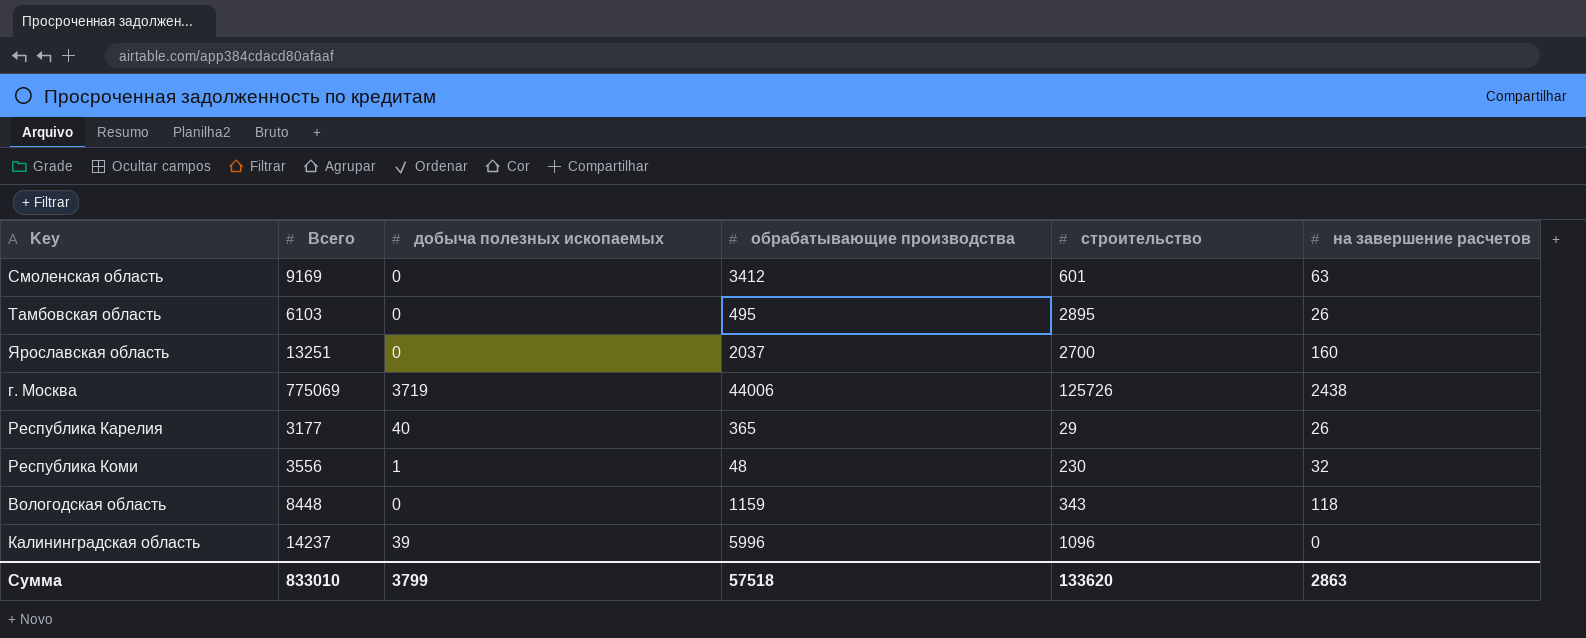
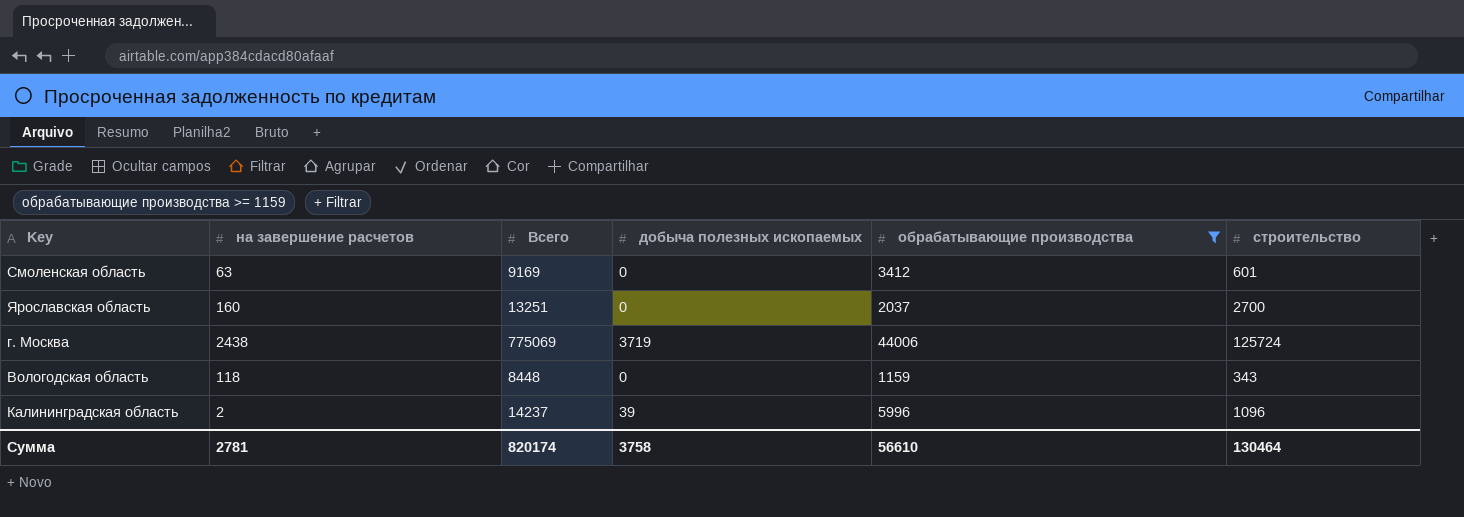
filter: none -> обрабатывающие производства >= 1159
column на завершение расчетов | position: 6 -> 2
г. Москва | строительство: 125726 -> 125724
Калининградская область | на завершение расчетов: 0 -> 2
Сумма | на завершение расчетов: 2863 -> 2781
Сумма | Всего: 833010 -> 820174
Сумма | добыча полезных ископаемых: 3799 -> 3758
Сумма | обрабатывающие производства: 57518 -> 56610
Сумма | строительство: 133620 -> 130464

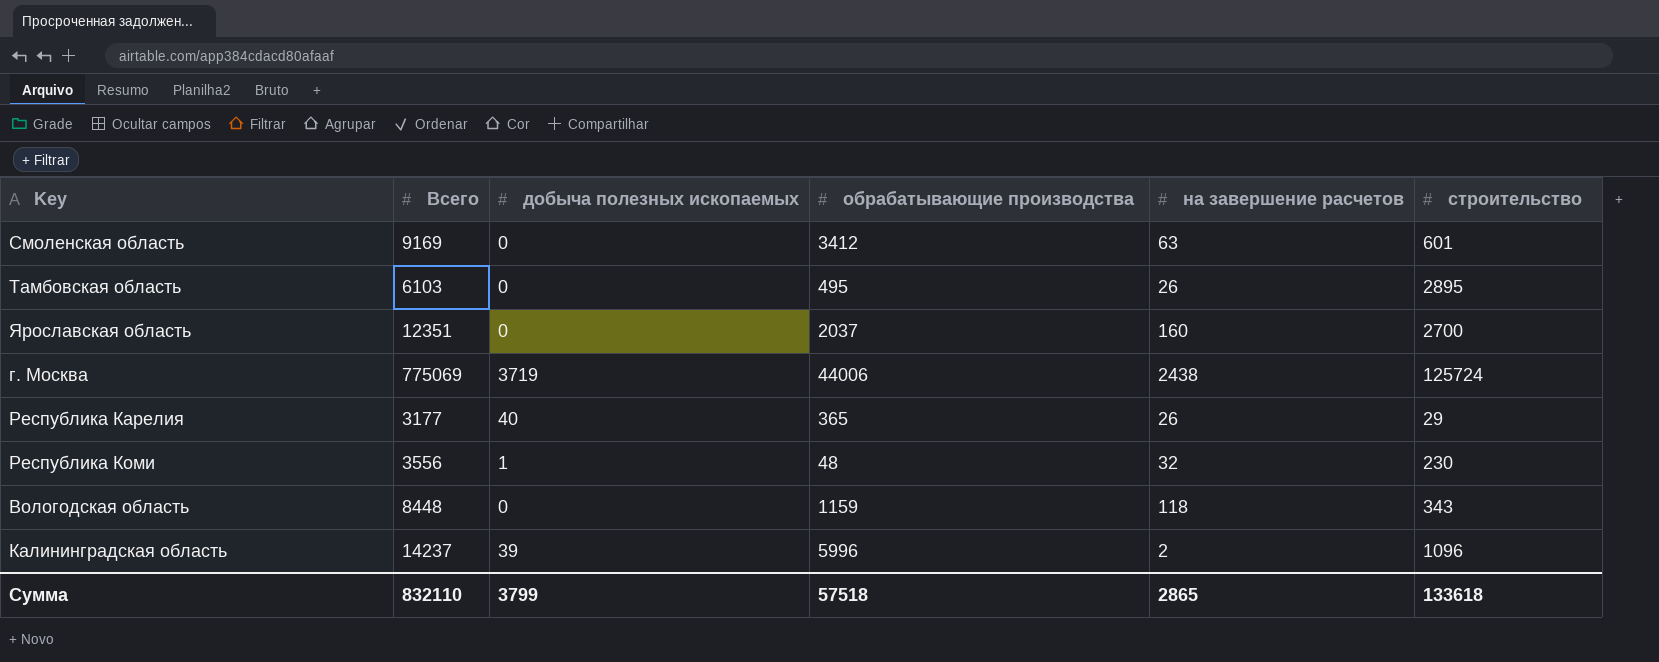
filter: обрабатывающие производства >= 1159 -> none
column на завершение расчетов | position: 2 -> 5
Ярославская область | Всего: 13251 -> 12351
Сумма | Всего: 820174 -> 832110
Сумма | добыча полезных ископаемых: 3758 -> 3799
Сумма | обрабатывающие производства: 56610 -> 57518
Сумма | на завершение расчетов: 2781 -> 2865
Сумма | строительство: 130464 -> 133618

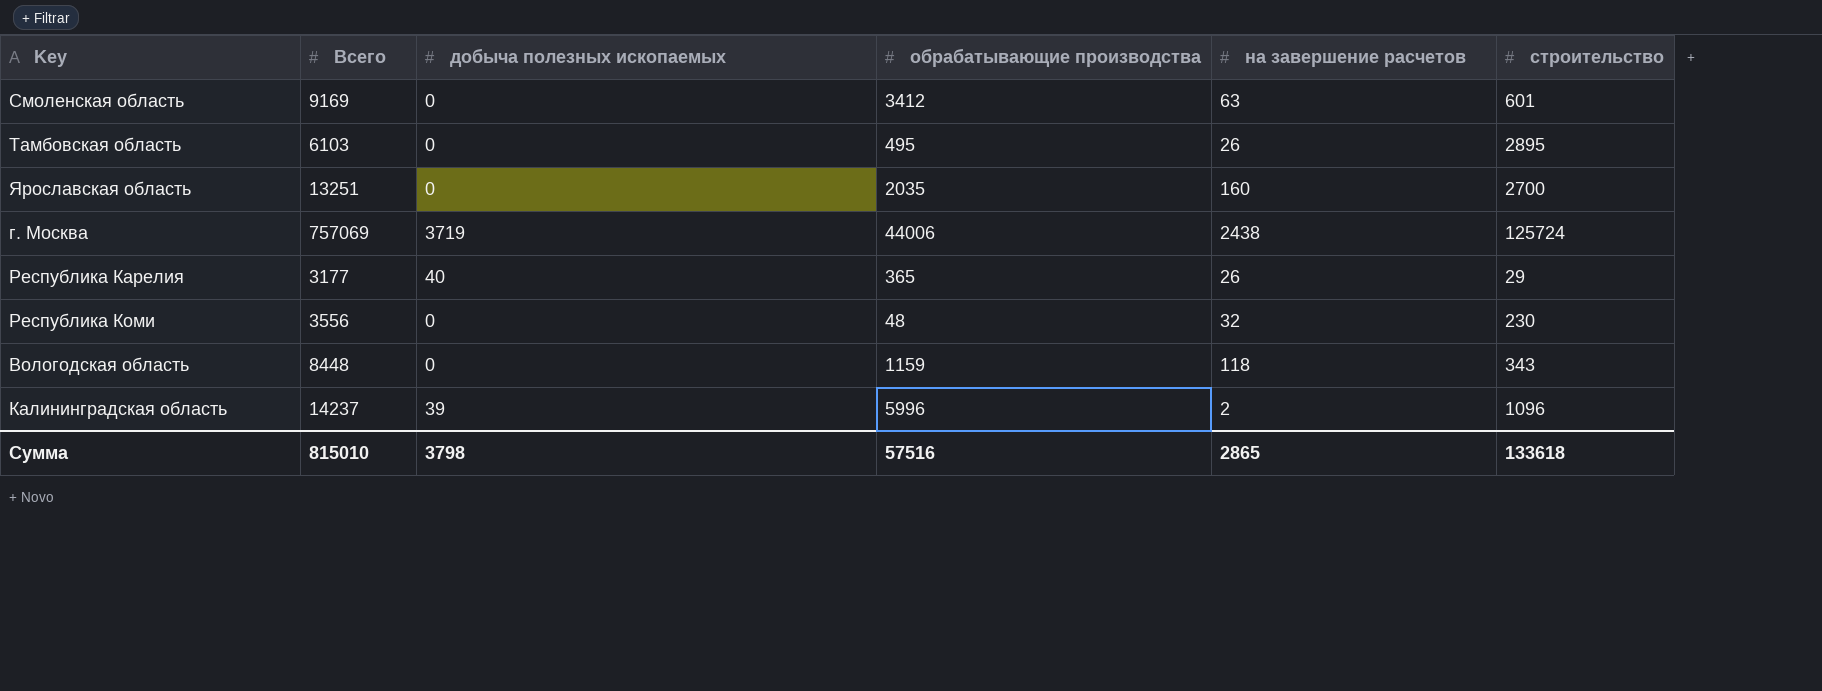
Ярославская область | Всего: 12351 -> 13251
Ярославская область | обрабатывающие производства: 2037 -> 2035
г. Москва | Всего: 775069 -> 757069
Республика Коми | добыча полезных ископаемых: 1 -> 0
Сумма | Всего: 832110 -> 815010
Сумма | добыча полезных ископаемых: 3799 -> 3798
Сумма | обрабатывающие производства: 57518 -> 57516

